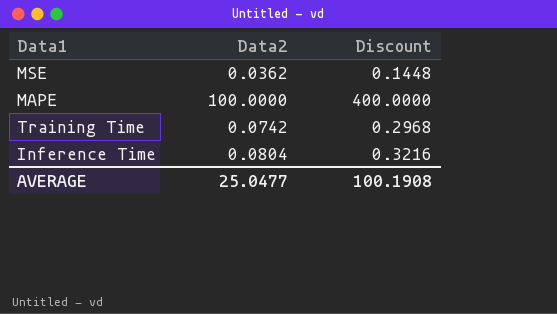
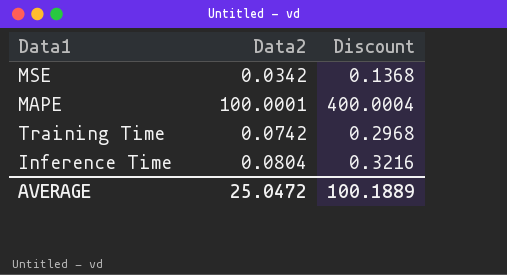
MSE | Data2: 0.0362 -> 0.0342
MSE | Discount: 0.1448 -> 0.1368
MAPE | Data2: 100.0000 -> 100.0001
MAPE | Discount: 400.0000 -> 400.0004
AVERAGE | Data2: 25.0477 -> 25.0472
AVERAGE | Discount: 100.1908 -> 100.1889

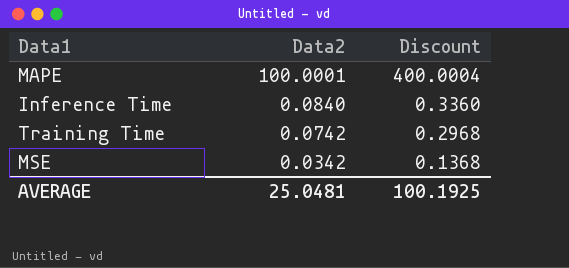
row order: none -> Data2 descending
Inference Time | Data2: 0.0804 -> 0.0840
Inference Time | Discount: 0.3216 -> 0.3360
AVERAGE | Data2: 25.0472 -> 25.0481
AVERAGE | Discount: 100.1889 -> 100.1925

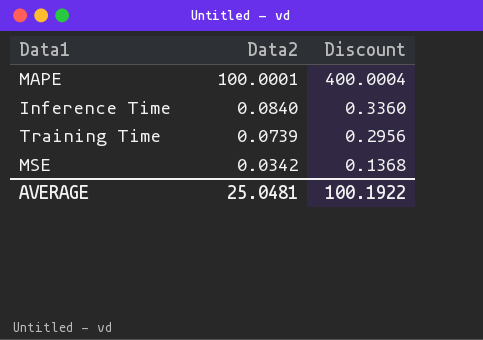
Training Time | Data2: 0.0742 -> 0.0739
Training Time | Discount: 0.2968 -> 0.2956
AVERAGE | Discount: 100.1925 -> 100.1922

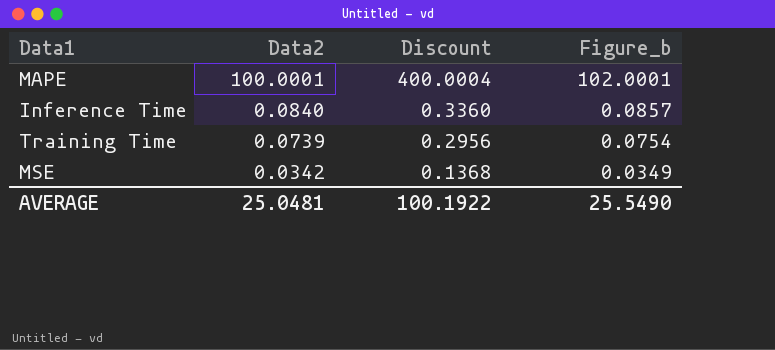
column Figure_b | formula: none -> [Data2] * 1.02

